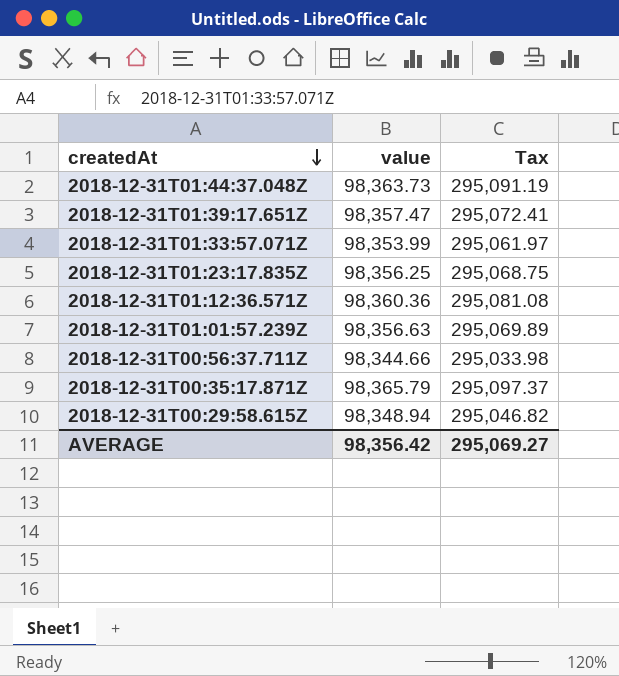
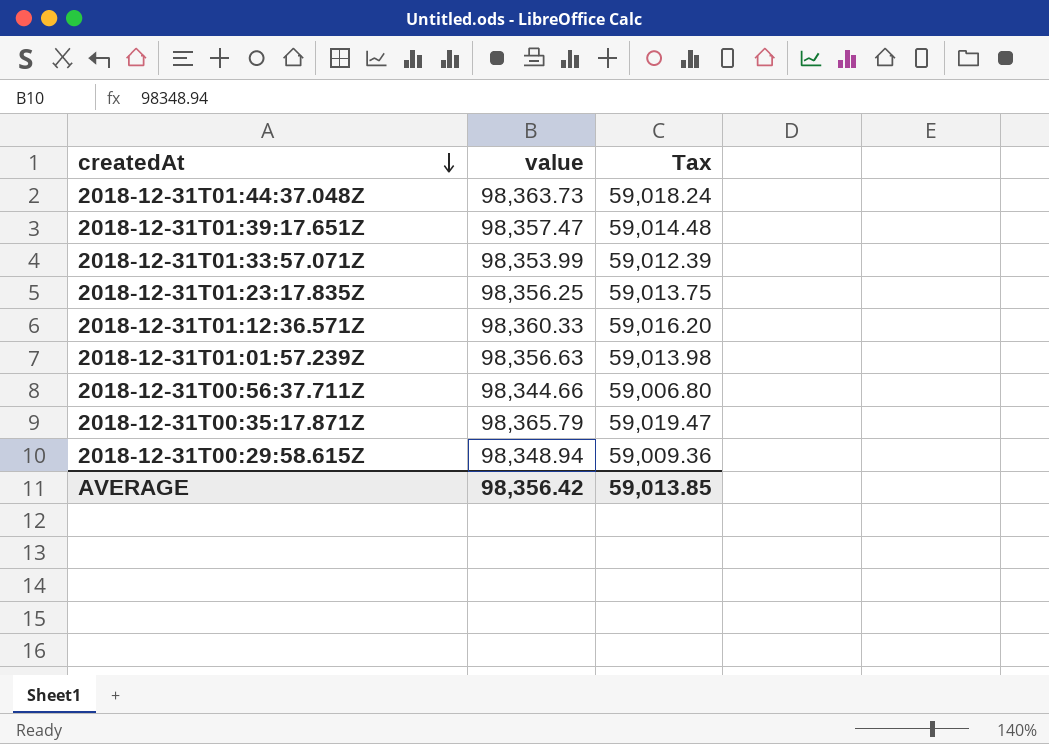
column Tax | formula: [value] * 3 -> [value] * 0.6
2018-12-31T01:12:36.571Z | value: 98,360.36 -> 98,360.33
AVERAGE | Tax: 295,069.27 -> 59,013.85

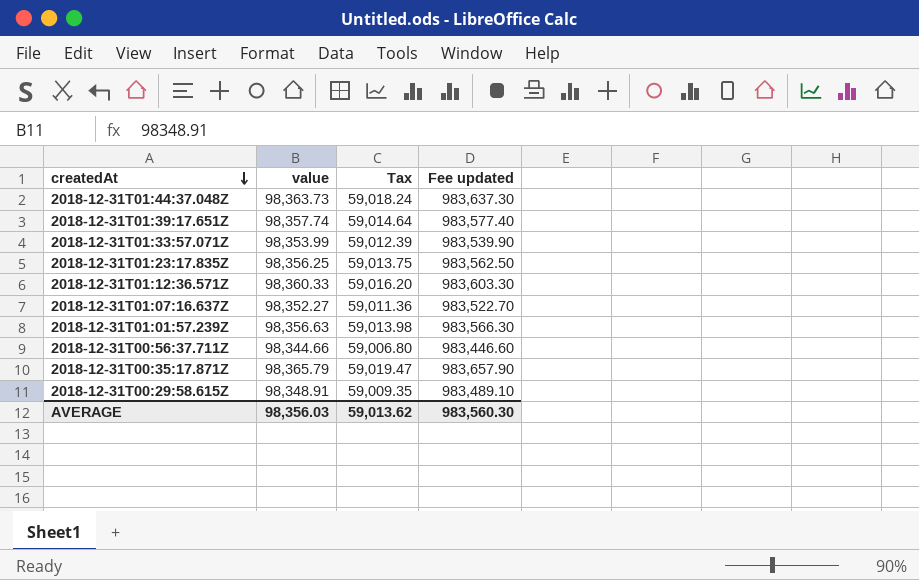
column Fee updated | formula: none -> [value] * 10
2018-12-31T01:39:17.651Z | value: 98,357.47 -> 98,357.74
2018-12-31T01:39:17.651Z | Tax: 59,014.48 -> 59,014.64
row 2018-12-31T01:07:16.637Z: none -> 98,352.27 | 59,011.36 | 983,522.70
2018-12-31T00:29:58.615Z | value: 98,348.94 -> 98,348.91
2018-12-31T00:29:58.615Z | Tax: 59,009.36 -> 59,009.35
AVERAGE | value: 98,356.42 -> 98,356.03
AVERAGE | Tax: 59,013.85 -> 59,013.62

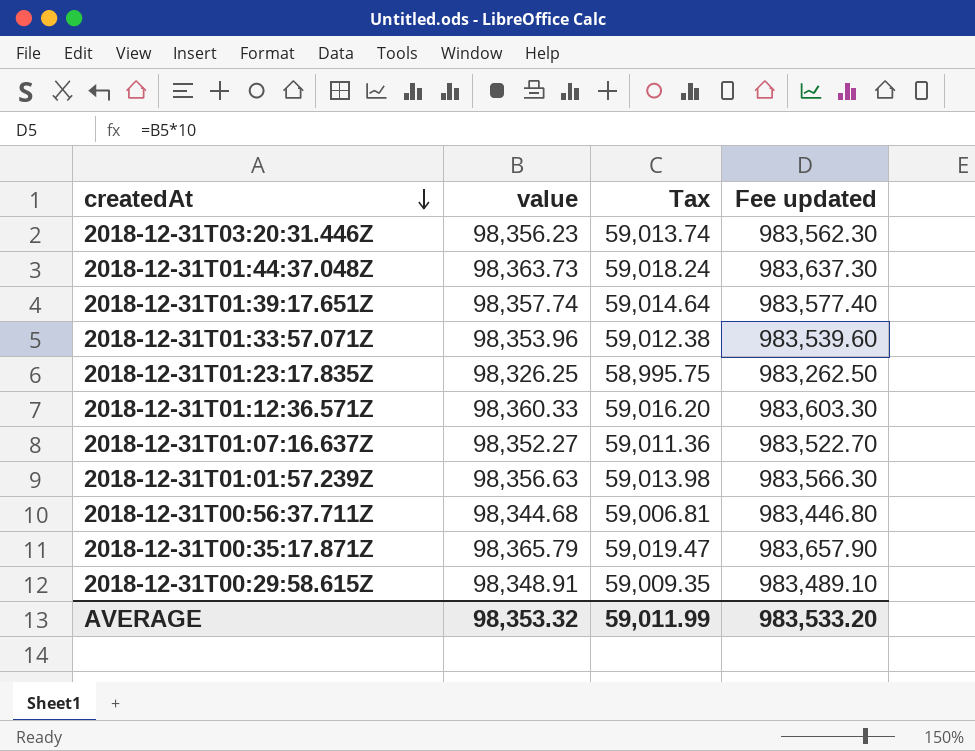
row 2018-12-31T03:20:31.446Z: none -> 98,356.23 | 59,013.74 | 983,562.30
2018-12-31T01:33:57.071Z | value: 98,353.99 -> 98,353.96
2018-12-31T01:33:57.071Z | Tax: 59,012.39 -> 59,012.38
2018-12-31T01:33:57.071Z | Fee updated: 983,539.90 -> 983,539.60
2018-12-31T01:23:17.835Z | value: 98,356.25 -> 98,326.25
2018-12-31T01:23:17.835Z | Tax: 59,013.75 -> 58,995.75
2018-12-31T01:23:17.835Z | Fee updated: 983,562.50 -> 983,262.50
2018-12-31T00:56:37.711Z | value: 98,344.66 -> 98,344.68
2018-12-31T00:56:37.711Z | Tax: 59,006.80 -> 59,006.81
2018-12-31T00:56:37.711Z | Fee updated: 983,446.60 -> 983,446.80
AVERAGE | value: 98,356.03 -> 98,353.32
AVERAGE | Tax: 59,013.62 -> 59,011.99
AVERAGE | Fee updated: 983,560.30 -> 983,533.20

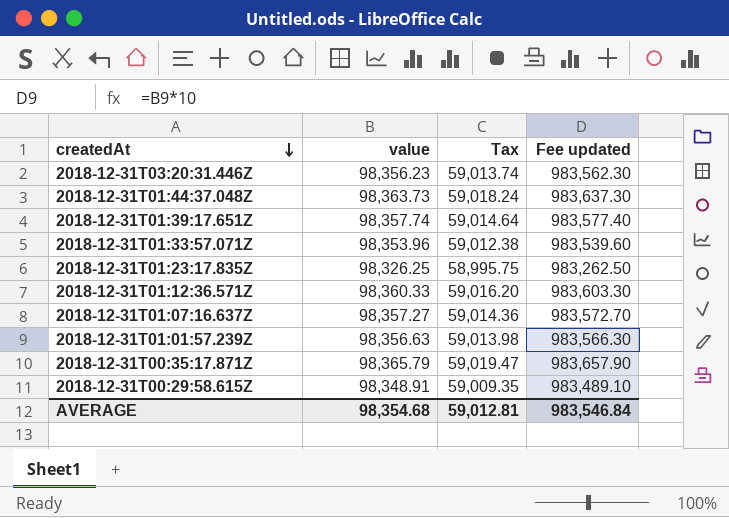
row 2018-12-31T00:56:37.711Z: 98,344.68 | 59,006.81 | 983,446.80 -> none
2018-12-31T01:07:16.637Z | value: 98,352.27 -> 98,357.27
2018-12-31T01:07:16.637Z | Tax: 59,011.36 -> 59,014.36
2018-12-31T01:07:16.637Z | Fee updated: 983,522.70 -> 983,572.70
AVERAGE | value: 98,353.32 -> 98,354.68
AVERAGE | Tax: 59,011.99 -> 59,012.81
AVERAGE | Fee updated: 983,533.20 -> 983,546.84

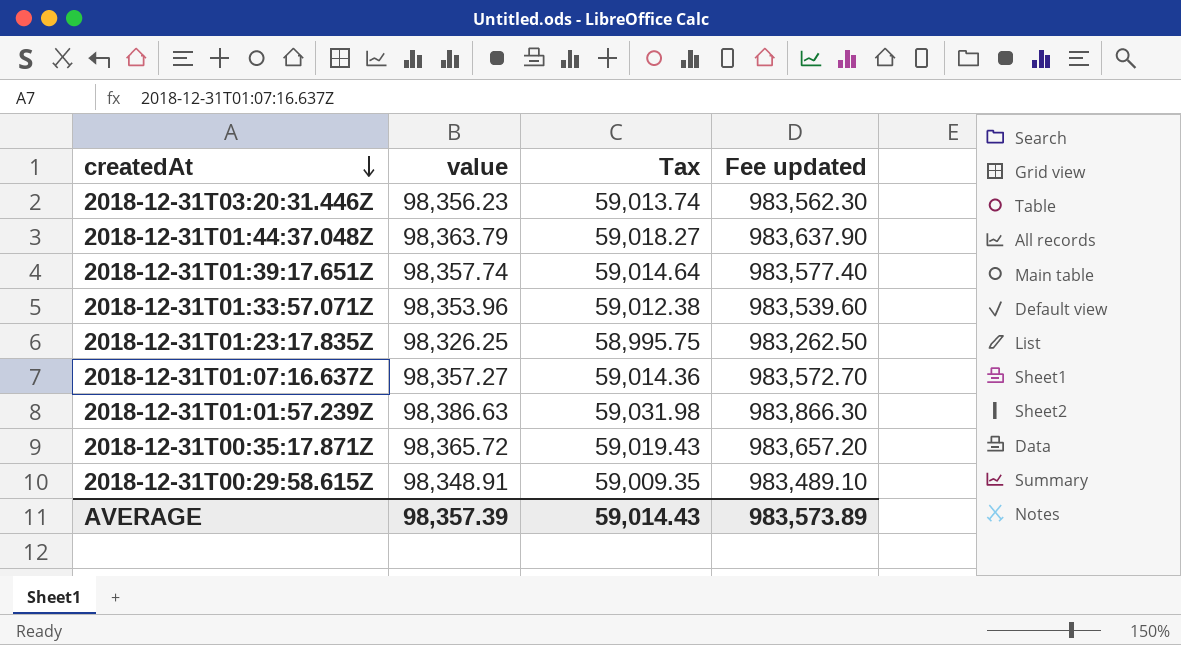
row 2018-12-31T01:12:36.571Z: 98,360.33 | 59,016.20 | 983,603.30 -> none
2018-12-31T01:44:37.048Z | value: 98,363.73 -> 98,363.79
2018-12-31T01:44:37.048Z | Tax: 59,018.24 -> 59,018.27
2018-12-31T01:44:37.048Z | Fee updated: 983,637.30 -> 983,637.90
2018-12-31T01:01:57.239Z | value: 98,356.63 -> 98,386.63
2018-12-31T01:01:57.239Z | Tax: 59,013.98 -> 59,031.98
2018-12-31T01:01:57.239Z | Fee updated: 983,566.30 -> 983,866.30
2018-12-31T00:35:17.871Z | value: 98,365.79 -> 98,365.72
2018-12-31T00:35:17.871Z | Tax: 59,019.47 -> 59,019.43
2018-12-31T00:35:17.871Z | Fee updated: 983,657.90 -> 983,657.20
AVERAGE | value: 98,354.68 -> 98,357.39
AVERAGE | Tax: 59,012.81 -> 59,014.43
AVERAGE | Fee updated: 983,546.84 -> 983,573.89

